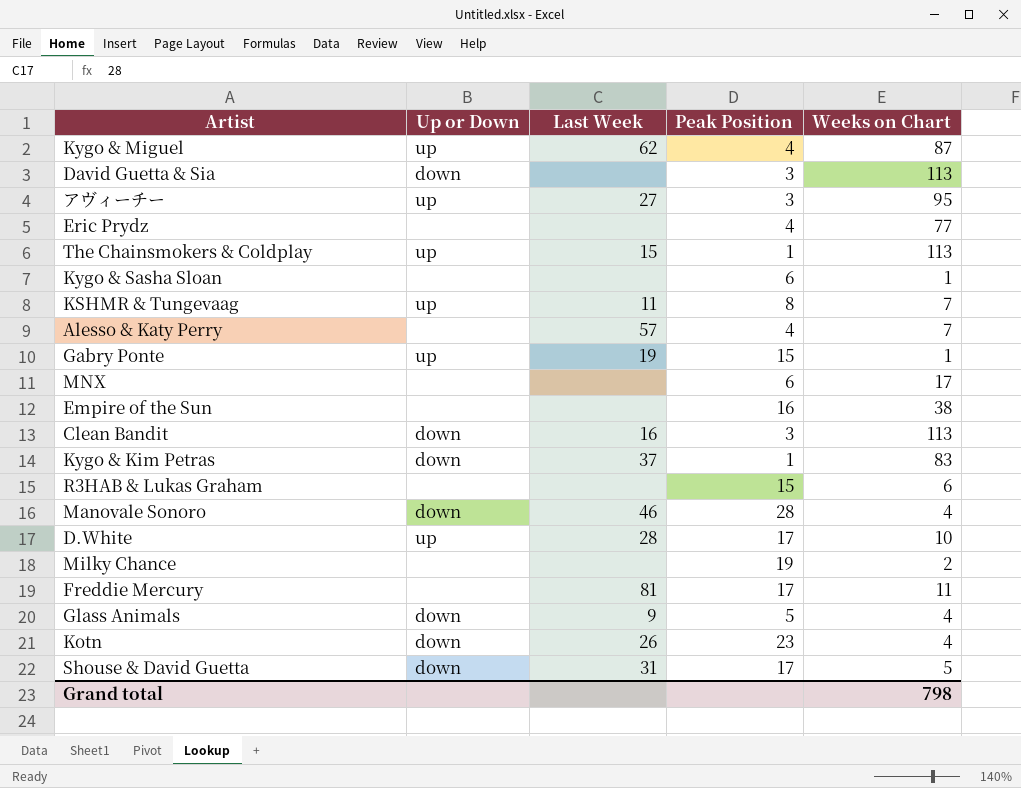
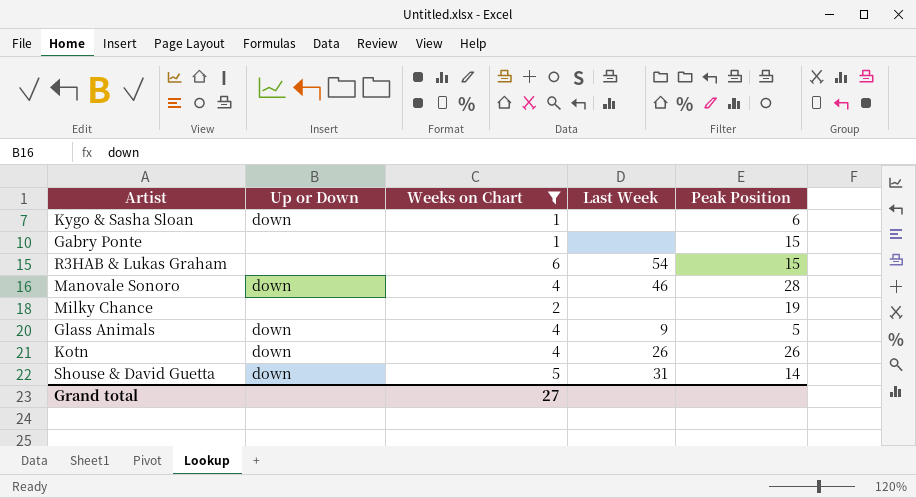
filter: none -> Weeks on Chart <= 6
column Weeks on Chart | position: 5 -> 3
Kygo & Sasha Sloan | Up or Down: none -> down
Gabry Ponte | Up or Down: up -> none
Gabry Ponte | Last Week: 19 -> none
R3HAB & Lukas Graham | Last Week: none -> 54
Kotn | Peak Position: 23 -> 26
Shouse & David Guetta | Peak Position: 17 -> 14
Grand total | Weeks on Chart: 798 -> 27

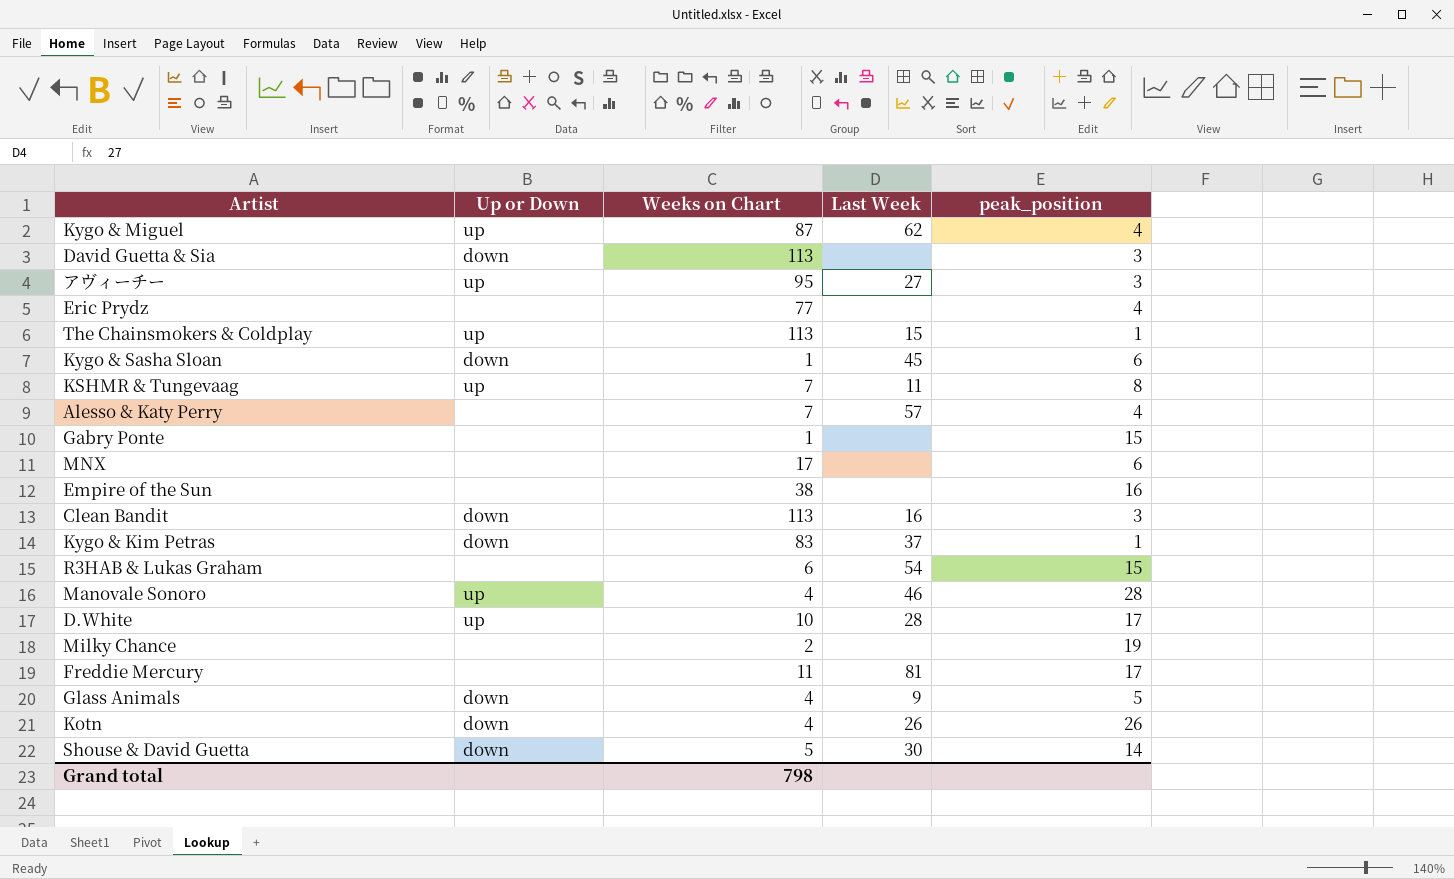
filter: Weeks on Chart <= 6 -> none
column name: Peak Position -> peak_position
Kygo & Sasha Sloan | Last Week: none -> 45
Manovale Sonoro | Up or Down: down -> up
Shouse & David Guetta | Last Week: 31 -> 30
Grand total | Weeks on Chart: 27 -> 798

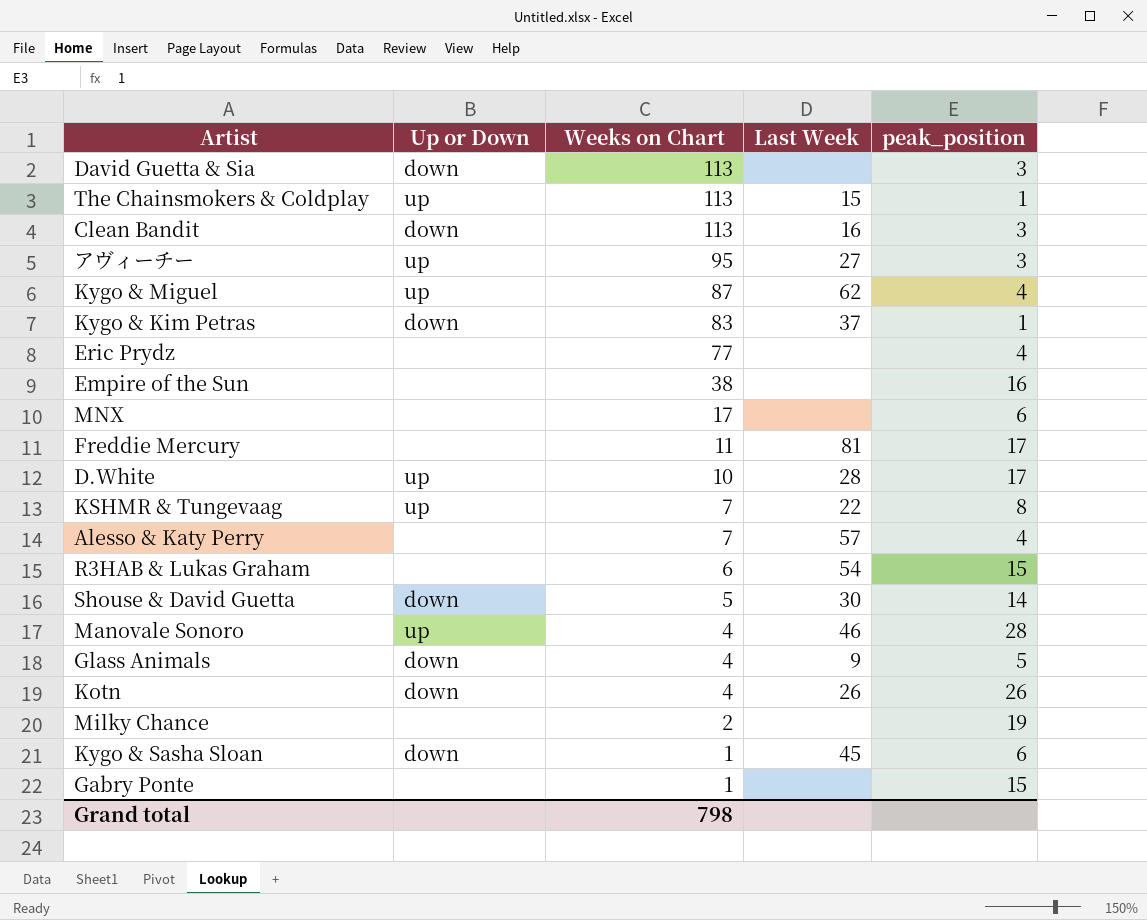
row order: none -> Weeks on Chart descending
KSHMR & Tungevaag | Last Week: 11 -> 22

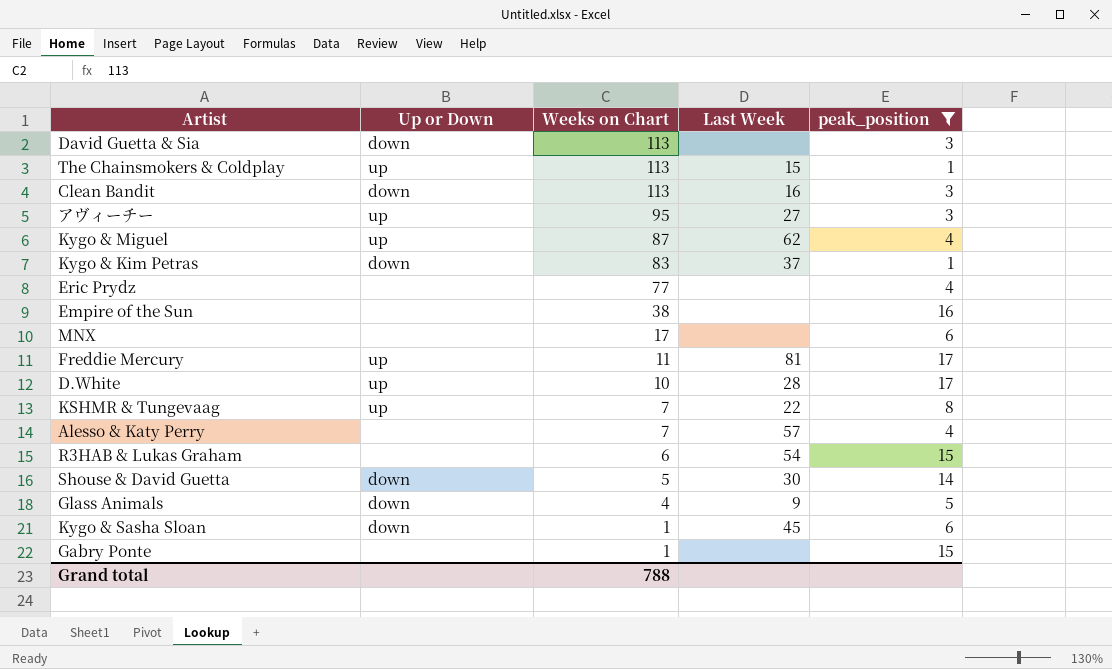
filter: none -> peak_position <= 17
Freddie Mercury | Up or Down: none -> up
Grand total | Weeks on Chart: 798 -> 788

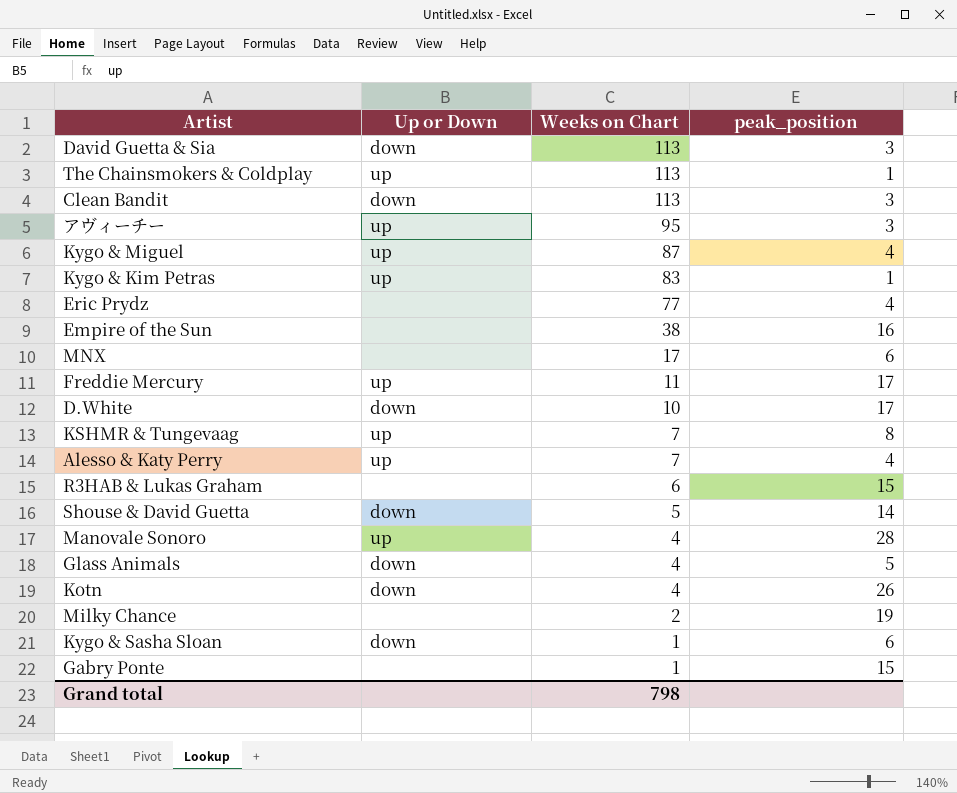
filter: peak_position <= 17 -> none
column Last Week | position: 4 -> none
Kygo & Kim Petras | Up or Down: down -> up
D.White | Up or Down: up -> down
Alesso & Katy Perry | Up or Down: none -> up
Grand total | Weeks on Chart: 788 -> 798

